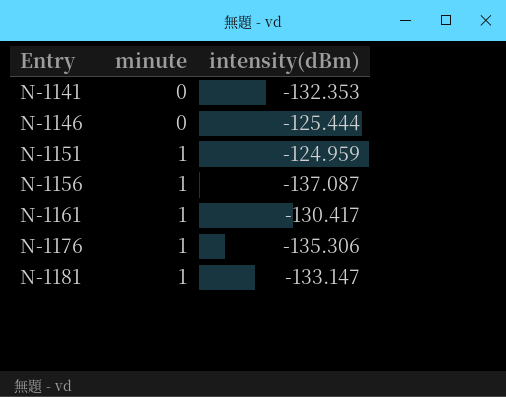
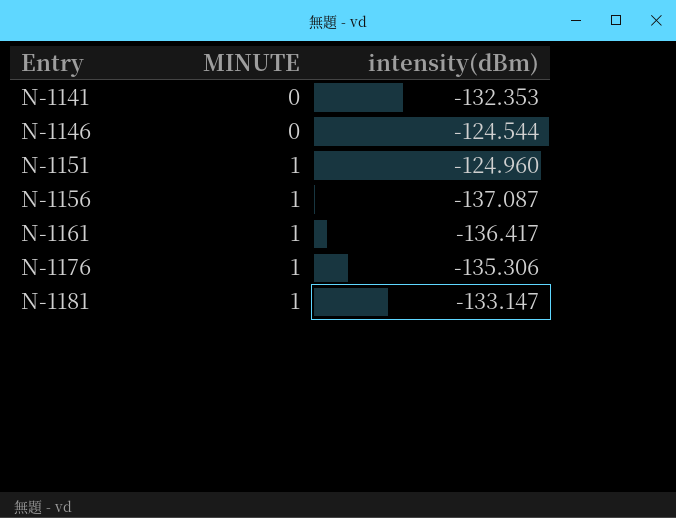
column name: minute -> MINUTE
N-1146 | intensity(dBm): -125.444 -> -124.544
N-1151 | intensity(dBm): -124.959 -> -124.960
N-1161 | intensity(dBm): -130.417 -> -136.417

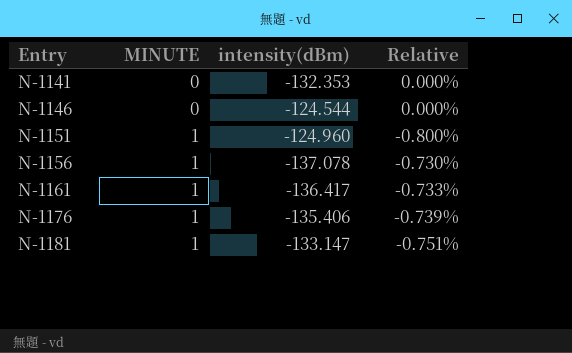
column Relative | formula: none -> [MINUTE] / [intensity(dBm)]
N-1156 | intensity(dBm): -137.087 -> -137.078
N-1176 | intensity(dBm): -135.306 -> -135.406

